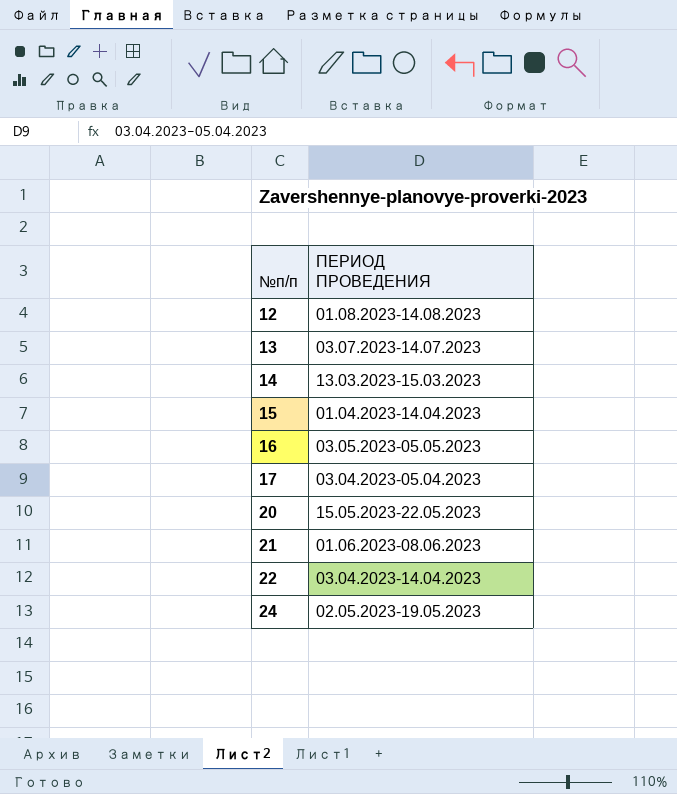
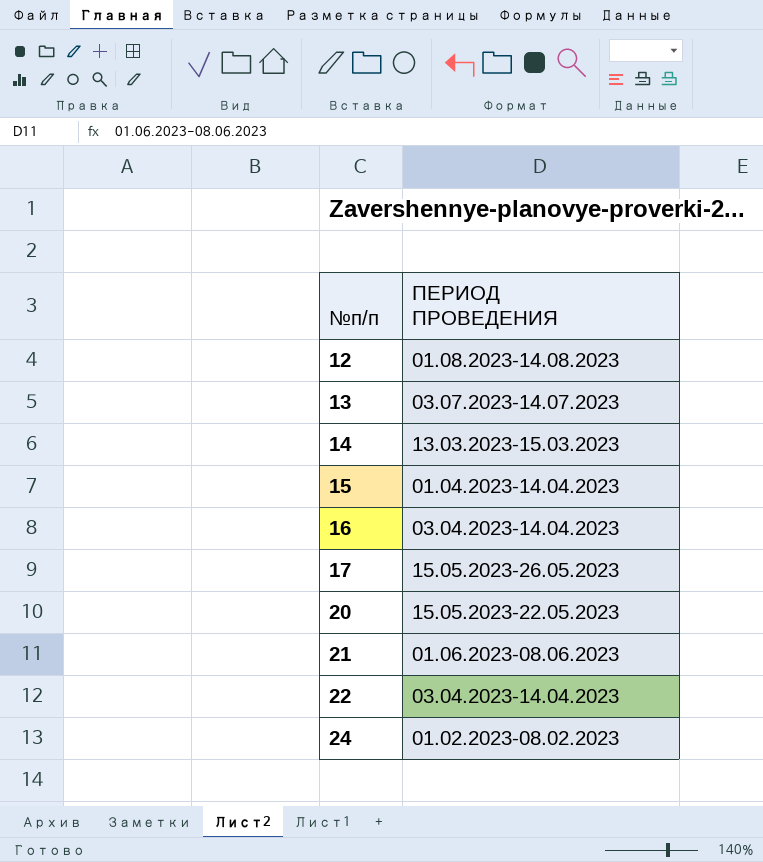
16 | ПЕРИОД ПРОВЕДЕНИЯ: 03.05.2023-05.05.2023 -> 03.04.2023-14.04.2023
17 | ПЕРИОД ПРОВЕДЕНИЯ: 03.04.2023-05.04.2023 -> 15.05.2023-26.05.2023
24 | ПЕРИОД ПРОВЕДЕНИЯ: 02.05.2023-19.05.2023 -> 01.02.2023-08.02.2023

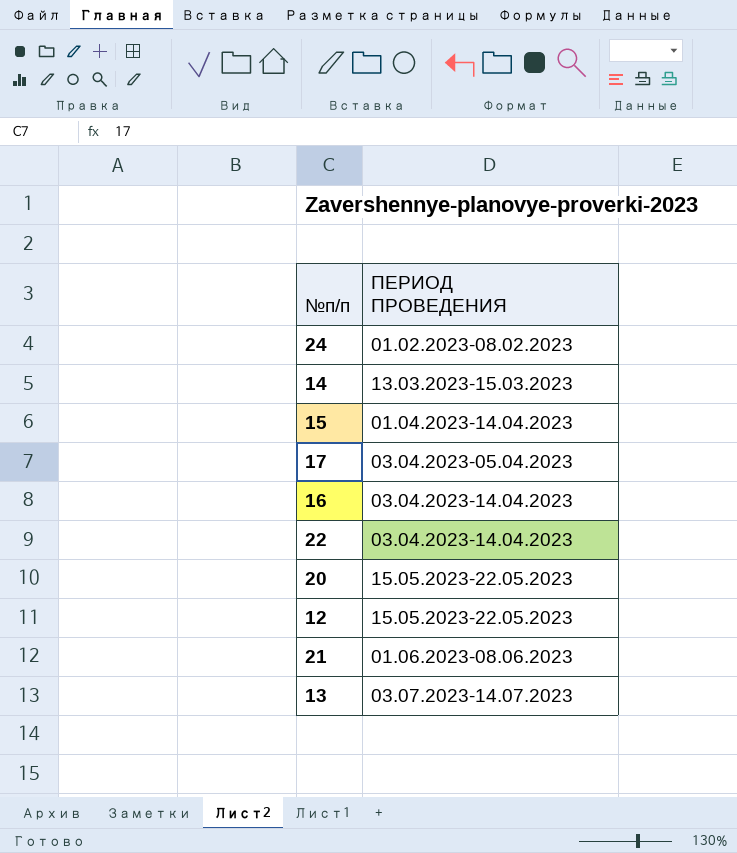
row order: №п/п ascending -> ПЕРИОД ПРОВЕДЕНИЯ ascending
17 | ПЕРИОД ПРОВЕДЕНИЯ: 15.05.2023-26.05.2023 -> 03.04.2023-05.04.2023
12 | ПЕРИОД ПРОВЕДЕНИЯ: 01.08.2023-14.08.2023 -> 15.05.2023-22.05.2023

